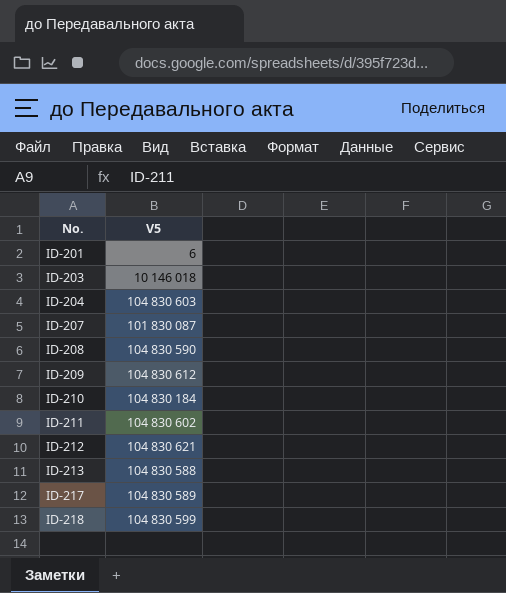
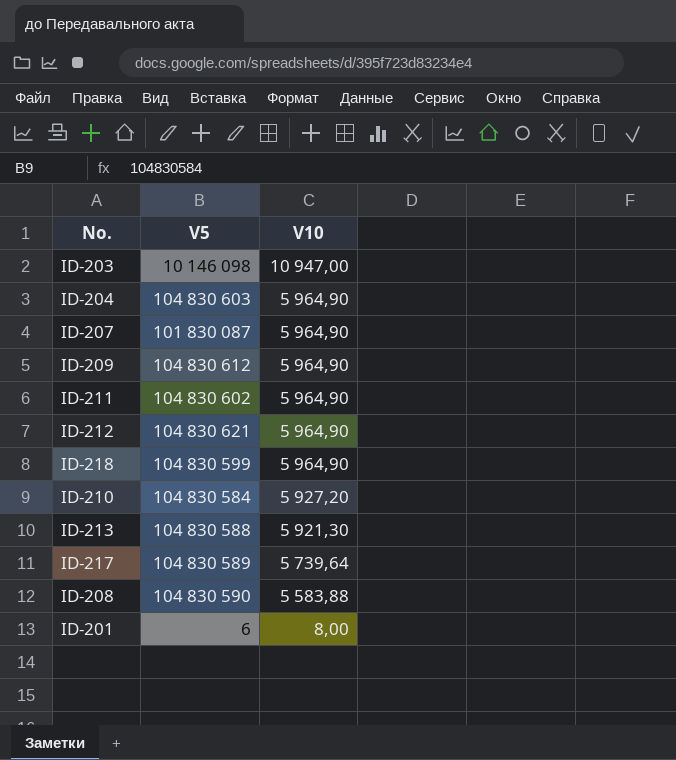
row order: No. ascending -> V10 descending
column V10 | position: none -> 3
ID-203 | V5: 10 146 018 -> 10 146 098
ID-210 | V5: 104 830 184 -> 104 830 584

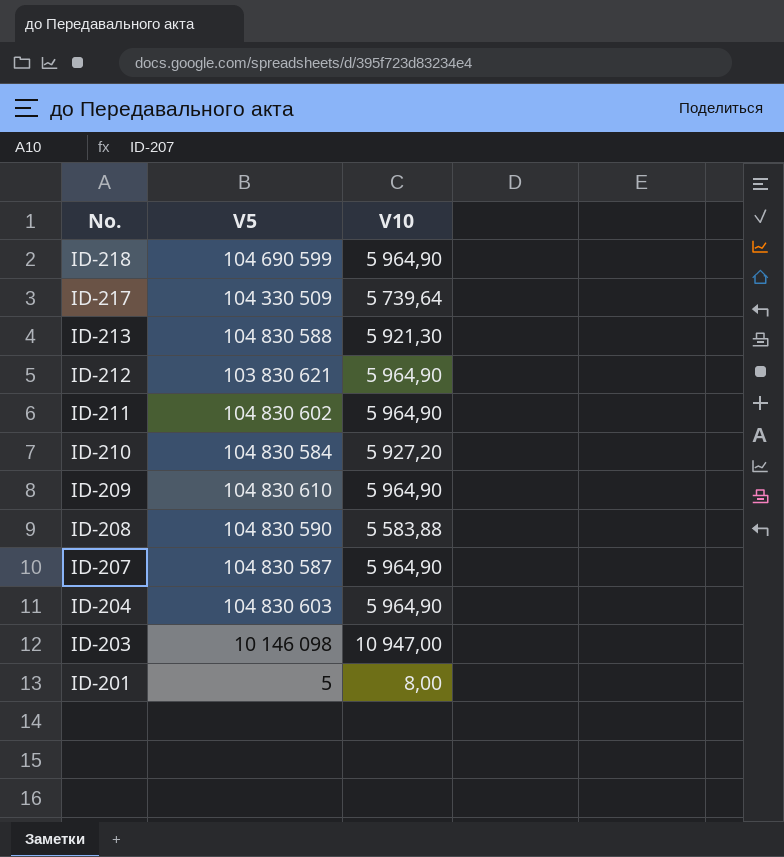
row order: V10 descending -> No. descending
ID-218 | V5: 104 830 599 -> 104 690 599
ID-217 | V5: 104 830 589 -> 104 330 509
ID-212 | V5: 104 830 621 -> 103 830 621
ID-209 | V5: 104 830 612 -> 104 830 610
ID-207 | V5: 101 830 087 -> 104 830 587
ID-201 | V5: 6 -> 5

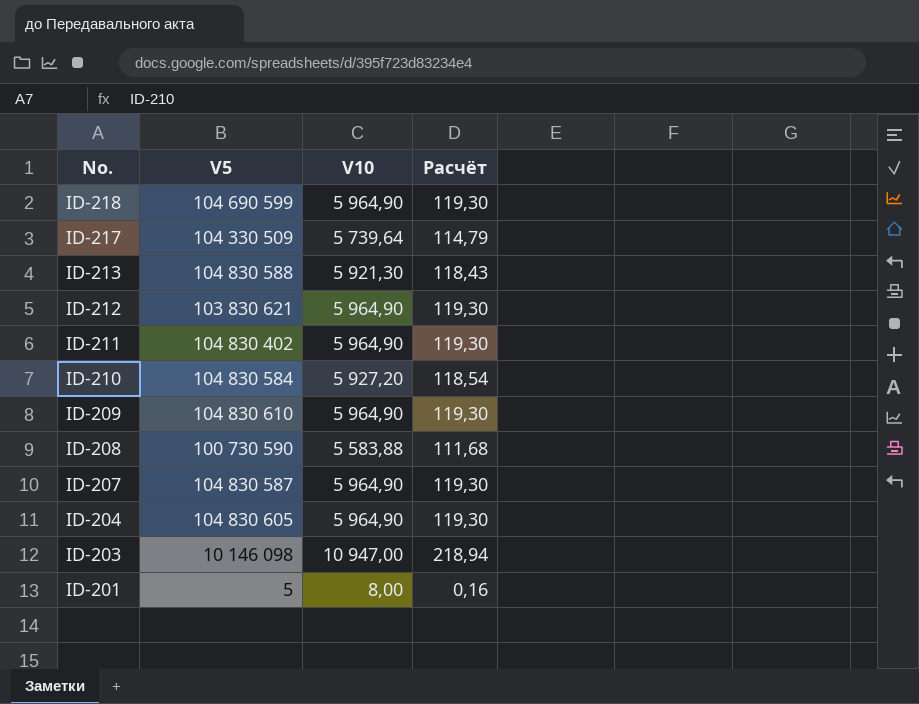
column Расчёт | formula: none -> [V10] * 0,02
ID-211 | V5: 104 830 602 -> 104 830 402
ID-208 | V5: 104 830 590 -> 100 730 590
ID-204 | V5: 104 830 603 -> 104 830 605

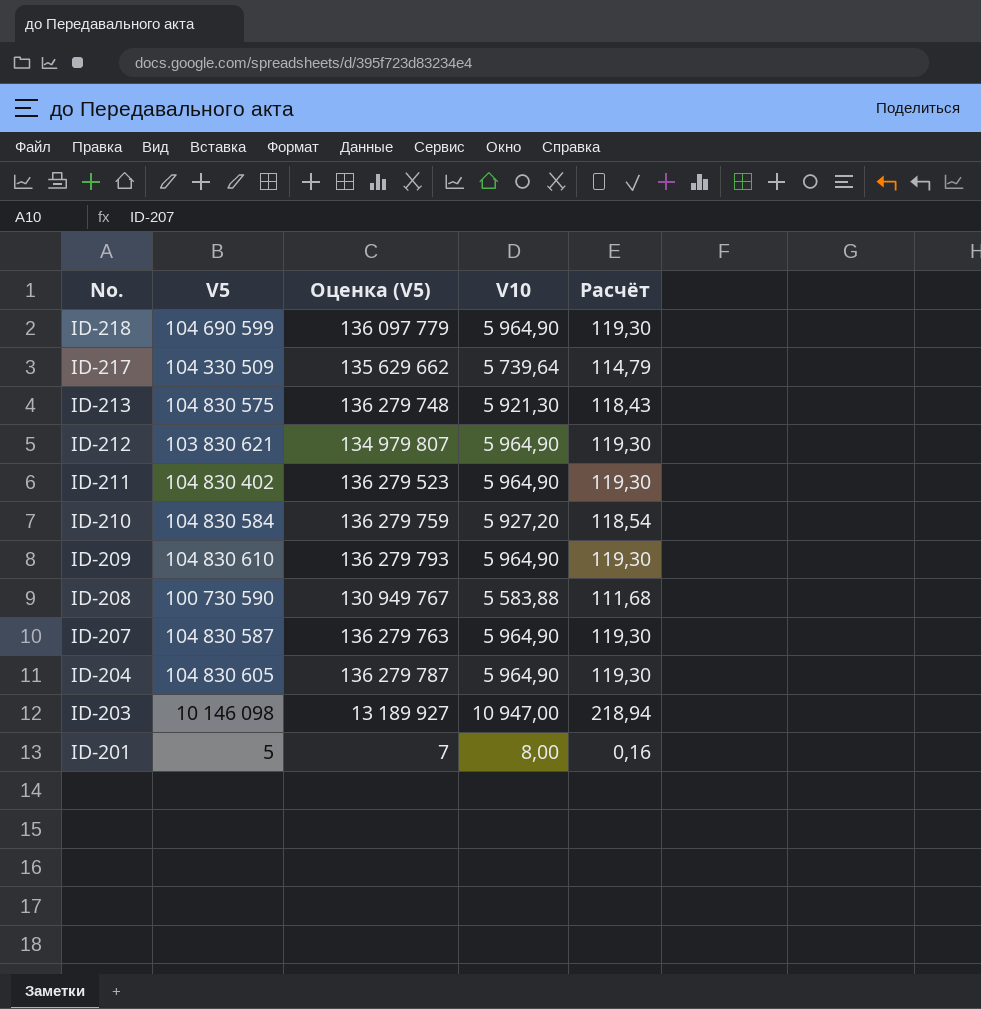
column Оценка (V5) | formula: none -> [V5] * 1,3
ID-213 | V5: 104 830 588 -> 104 830 575

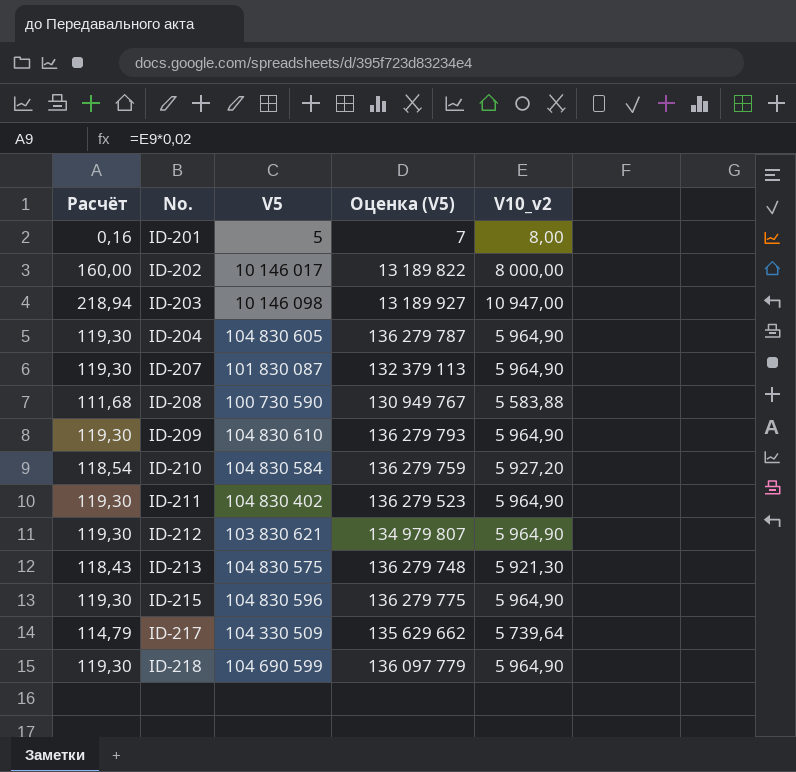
row order: No. descending -> No. ascending
column Расчёт | position: 5 -> 1
column name: V10 -> V10_v2
row ID-202: none -> 160,00 | 10 146 017 | 13 189 822 | 8 000,00
ID-207 | V5: 104 830 587 -> 101 830 087
ID-207 | Оценка (V5): 136 279 763 -> 132 379 113
row ID-215: none -> 119,30 | 104 830 596 | 136 279 775 | 5 964,90

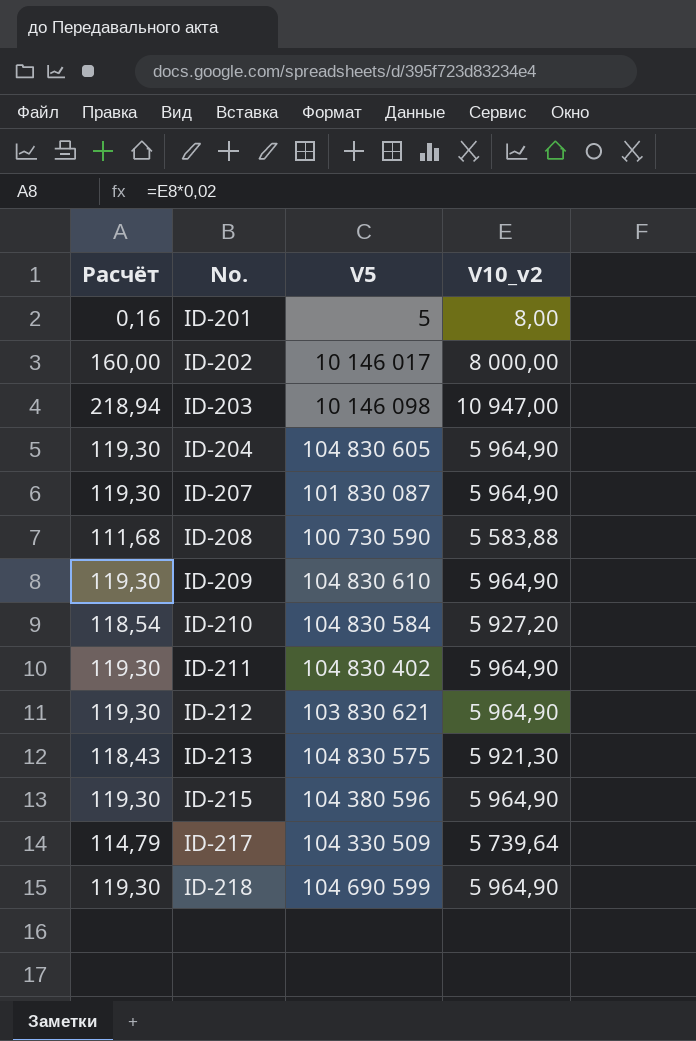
column Оценка (V5) | formula: [V5] * 1,3 -> none
ID-215 | V5: 104 830 596 -> 104 380 596

